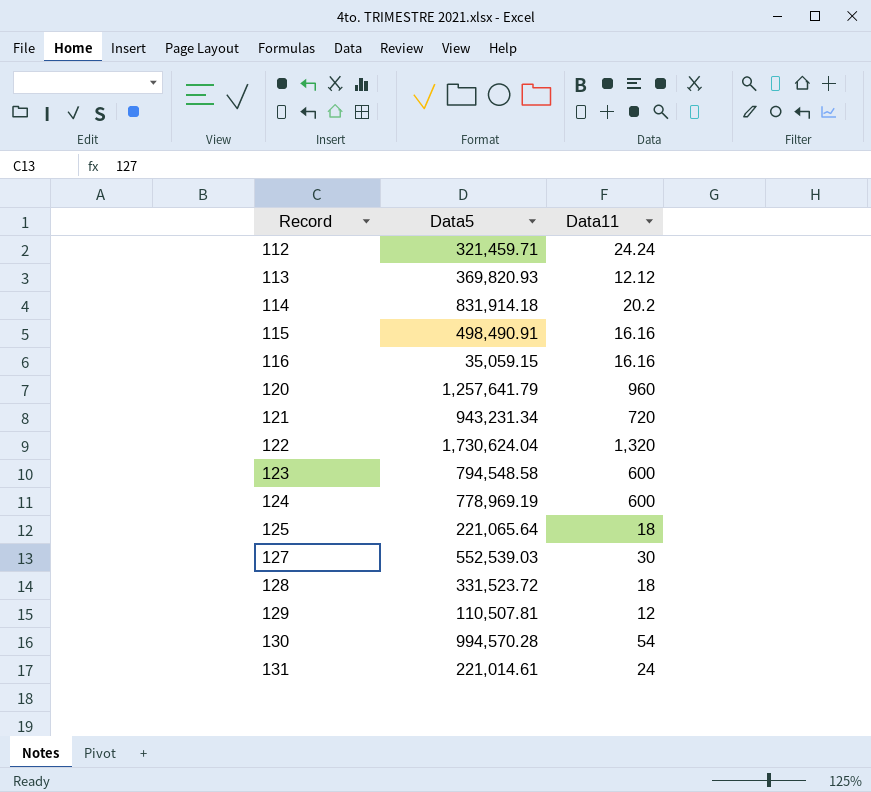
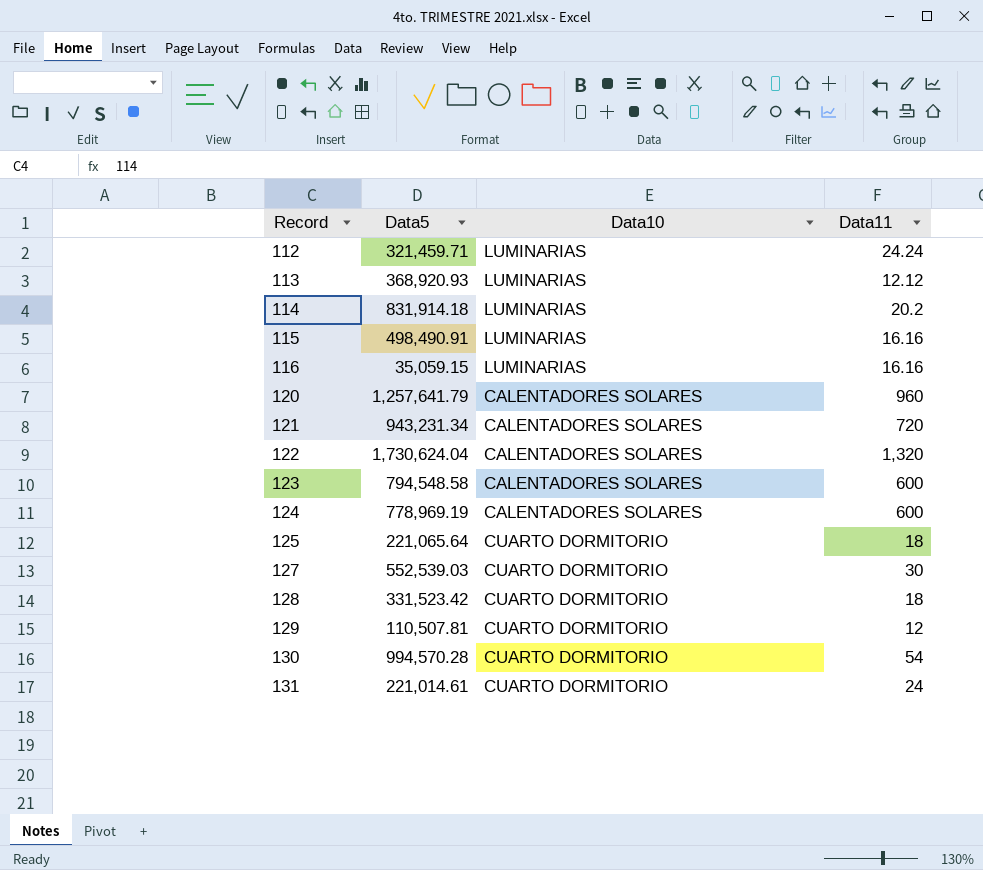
column Data10 | position: none -> 3
113 | Data5: 369,820.93 -> 368,920.93
128 | Data5: 331,523.72 -> 331,523.42

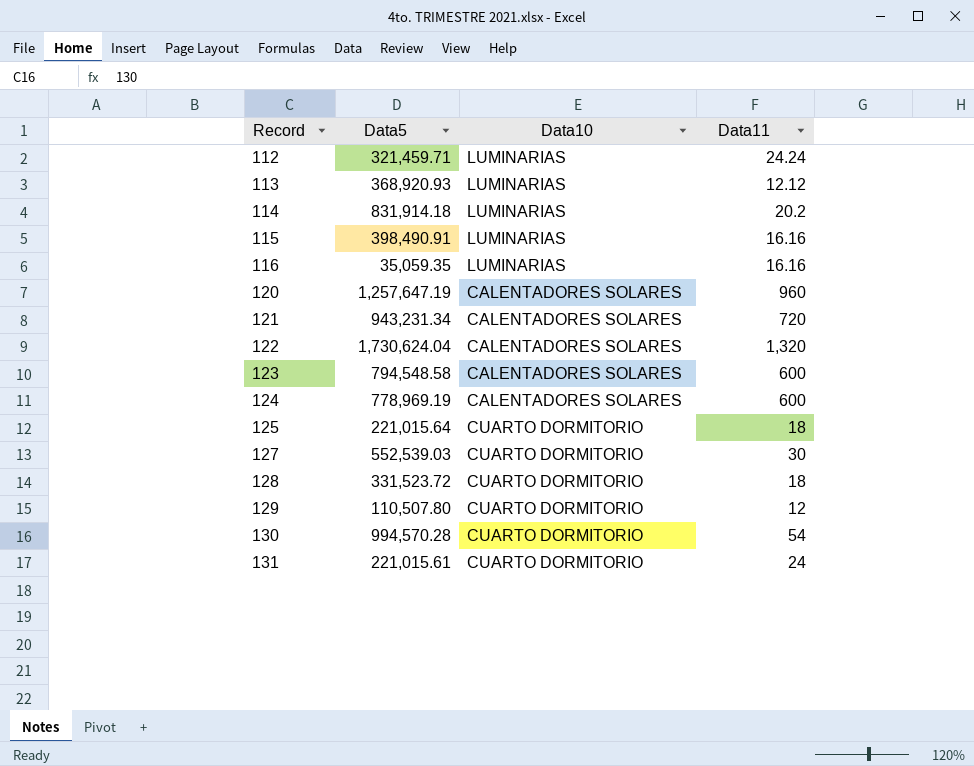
115 | Data5: 498,490.91 -> 398,490.91
116 | Data5: 35,059.15 -> 35,059.35
120 | Data5: 1,257,641.79 -> 1,257,647.19
125 | Data5: 221,065.64 -> 221,015.64
128 | Data5: 331,523.42 -> 331,523.72
129 | Data5: 110,507.81 -> 110,507.80
131 | Data5: 221,014.61 -> 221,015.61

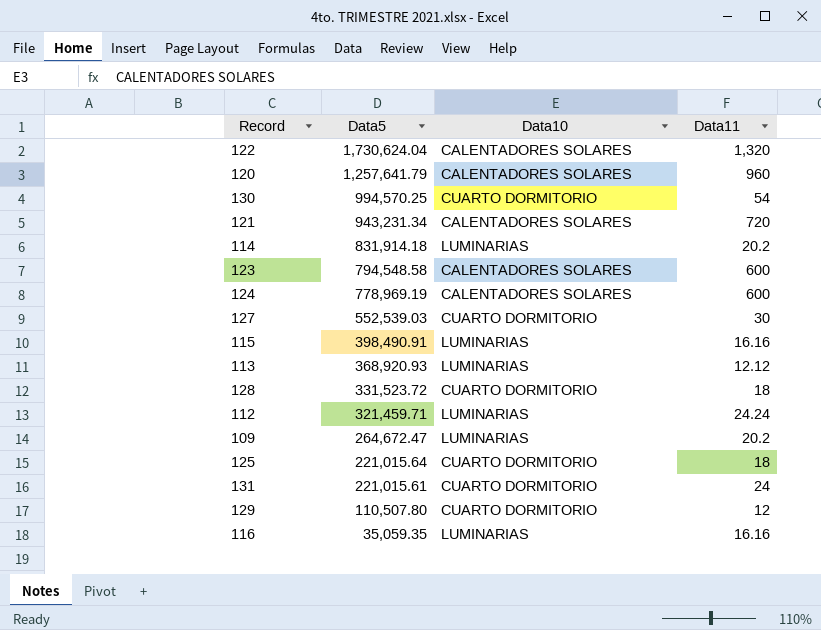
row order: Record ascending -> Data5 descending
120 | Data5: 1,257,647.19 -> 1,257,641.79
130 | Data5: 994,570.28 -> 994,570.25
row 109: none -> 264,672.47 | LUMINARIAS | 20.2

